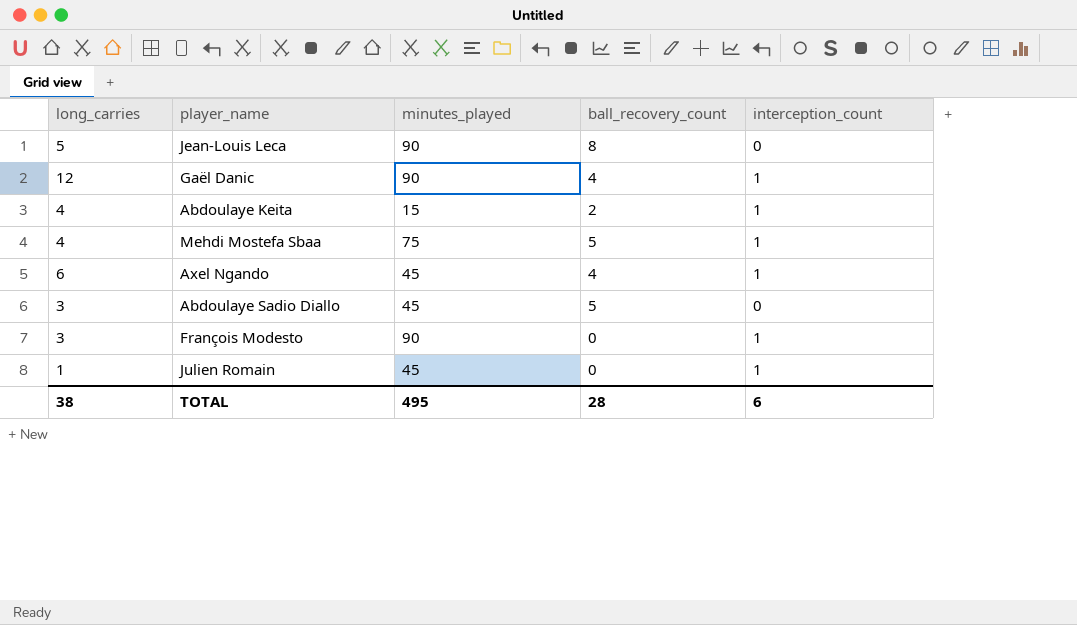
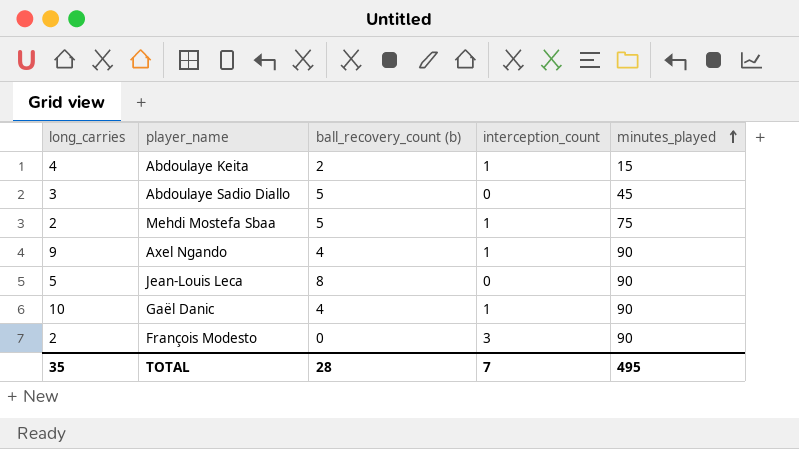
row order: none -> minutes_played ascending
column name: ball_recovery_count -> ball_recovery_count (b)
column minutes_played | position: 3 -> 5
row Julien Romain: 1 | 45 | 0 | 1 -> none
Mehdi Mostefa Sbaa | long_carries: 4 -> 2
Axel Ngando | long_carries: 6 -> 9
Axel Ngando | minutes_played: 45 -> 90
Gaël Danic | long_carries: 12 -> 10
François Modesto | long_carries: 3 -> 2
François Modesto | interception_count: 1 -> 3
TOTAL | long_carries: 38 -> 35
TOTAL | interception_count: 6 -> 7

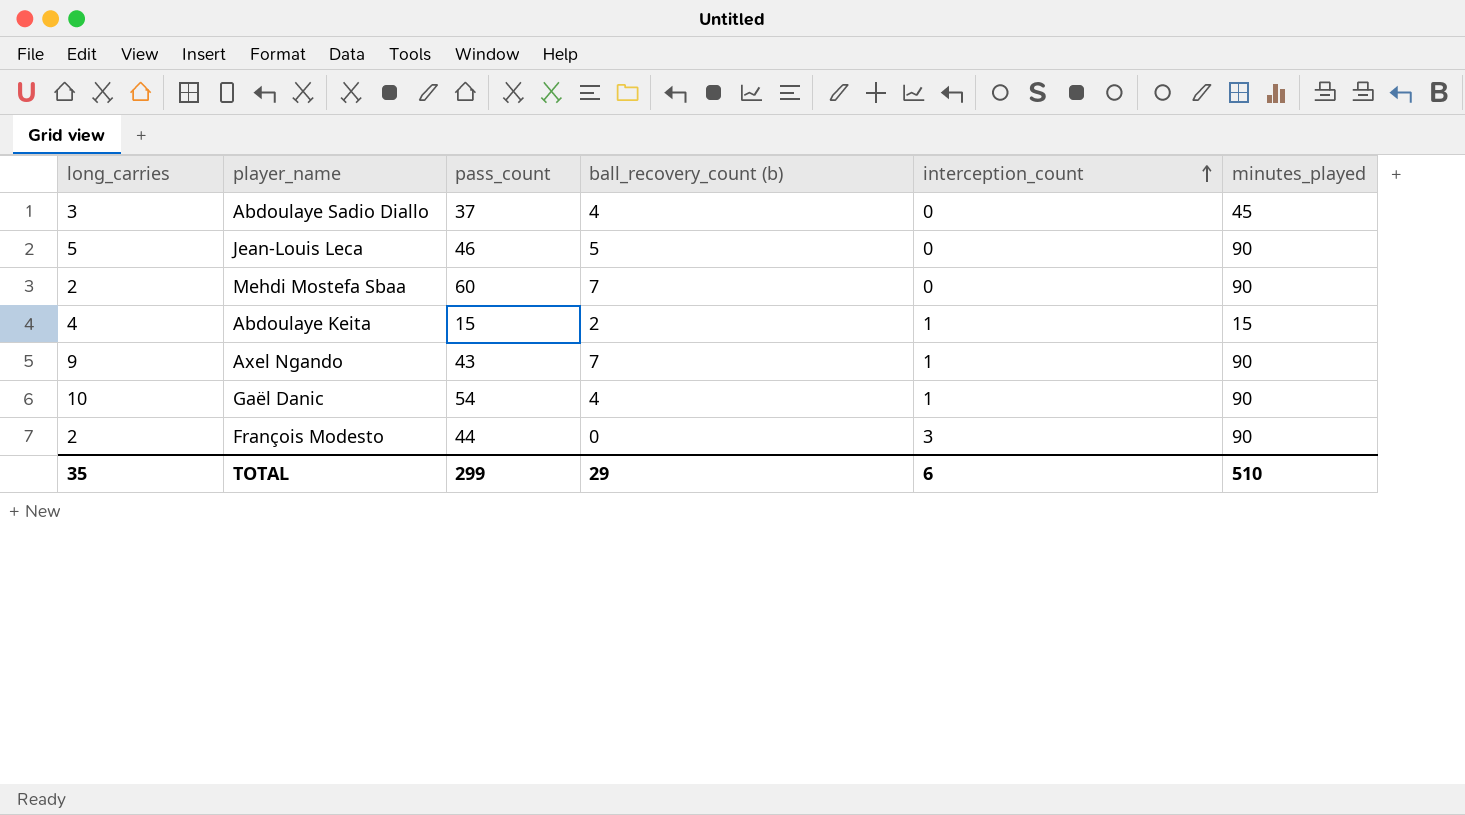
row order: minutes_played ascending -> interception_count ascending
column pass_count | position: none -> 3
Abdoulaye Sadio Diallo | ball_recovery_count (b): 5 -> 4
Jean-Louis Leca | ball_recovery_count (b): 8 -> 5
Mehdi Mostefa Sbaa | ball_recovery_count (b): 5 -> 7
Mehdi Mostefa Sbaa | interception_count: 1 -> 0
Mehdi Mostefa Sbaa | minutes_played: 75 -> 90
Axel Ngando | ball_recovery_count (b): 4 -> 7
TOTAL | ball_recovery_count (b): 28 -> 29
TOTAL | interception_count: 7 -> 6
TOTAL | minutes_played: 495 -> 510

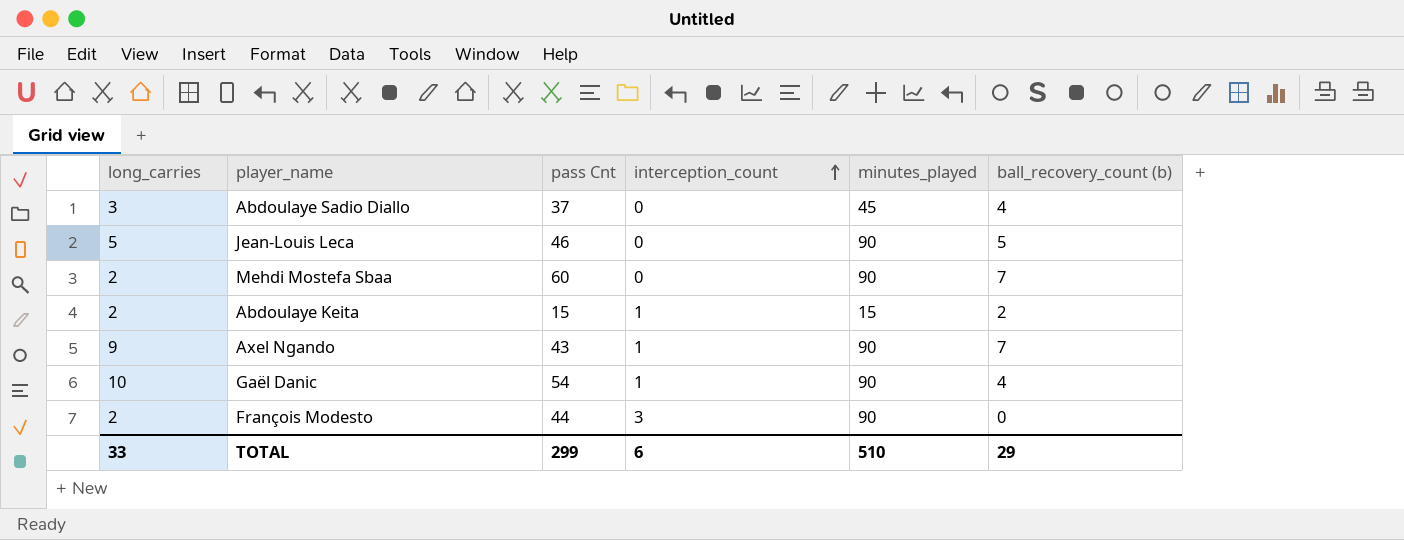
column name: pass_count -> pass Cnt
column ball_recovery_count (b) | position: 4 -> 6
Abdoulaye Keita | long_carries: 4 -> 2
TOTAL | long_carries: 35 -> 33

